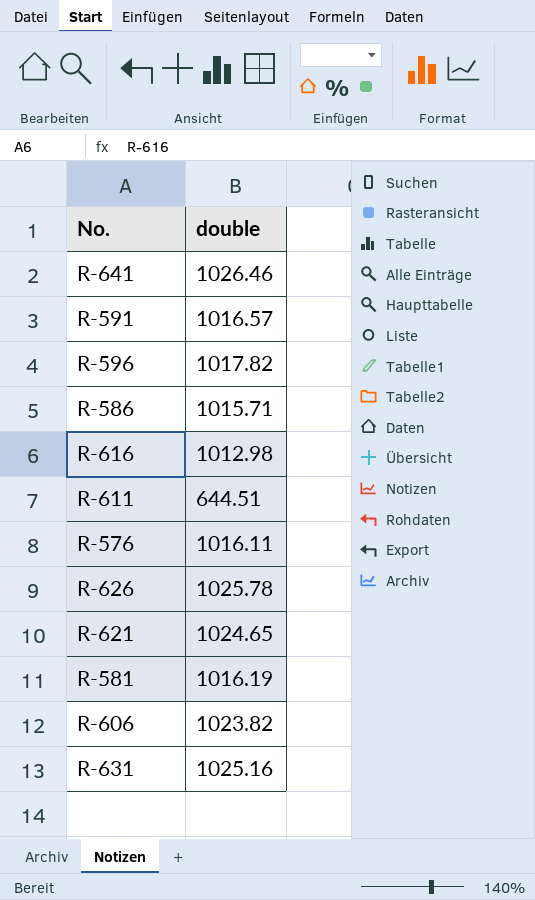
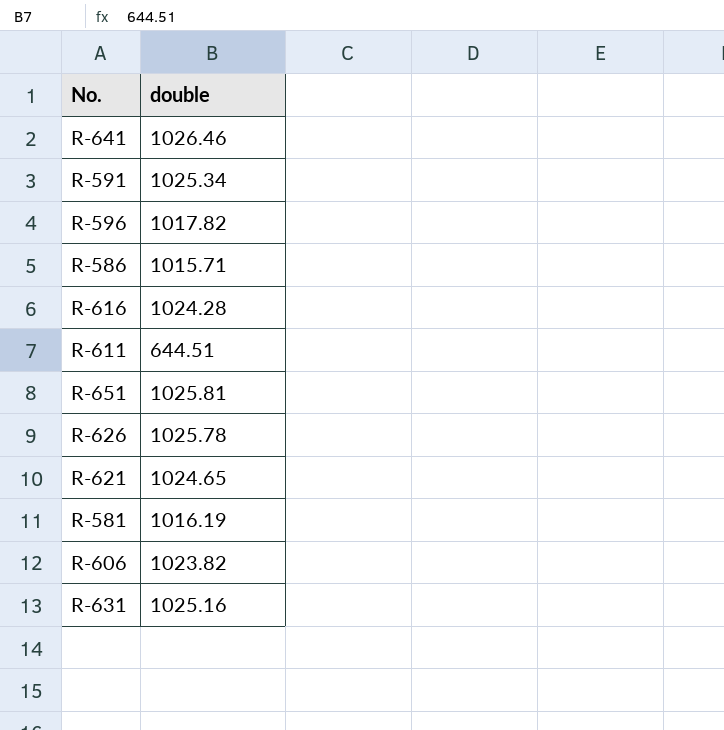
row R-576: 1016.11 -> none
R-591 | double: 1016.57 -> 1025.34
R-616 | double: 1012.98 -> 1024.28
row R-651: none -> 1025.81

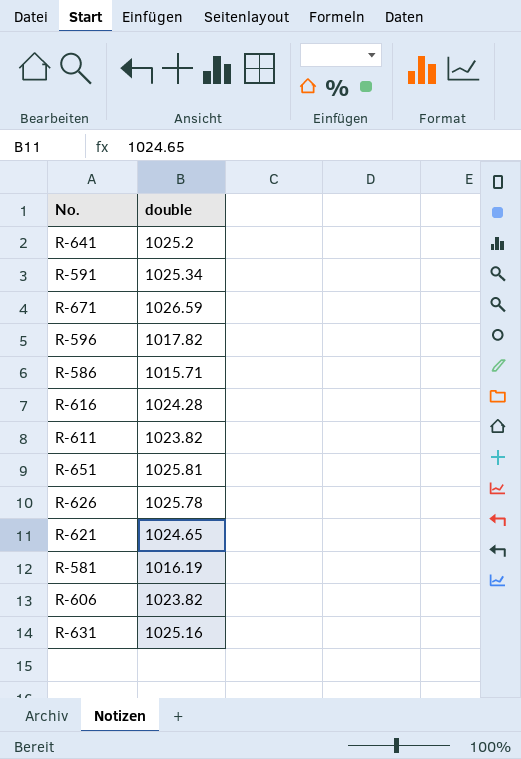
R-641 | double: 1026.46 -> 1025.2
row R-671: none -> 1026.59
R-611 | double: 644.51 -> 1023.82

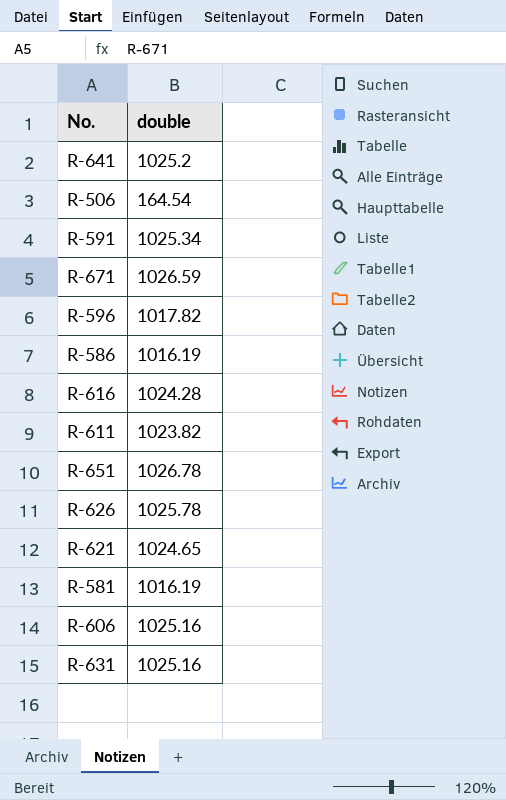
row R-506: none -> 164.54
R-586 | double: 1015.71 -> 1016.19
R-651 | double: 1025.81 -> 1026.78
R-606 | double: 1023.82 -> 1025.16

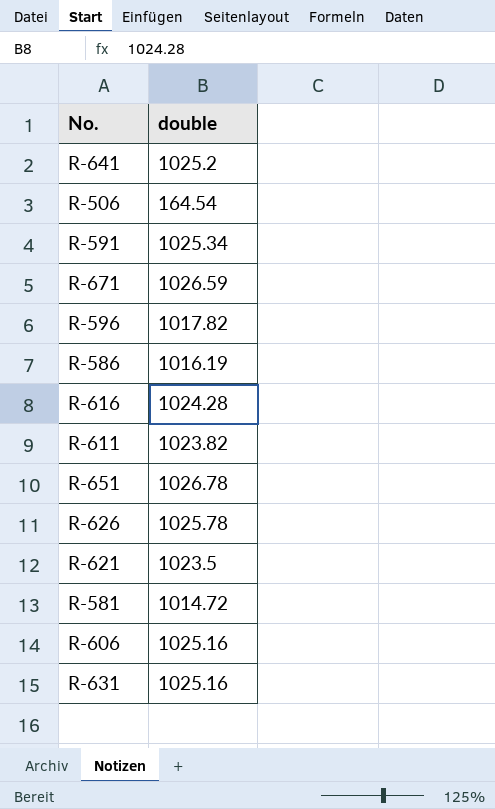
R-621 | double: 1024.65 -> 1023.5
R-581 | double: 1016.19 -> 1014.72

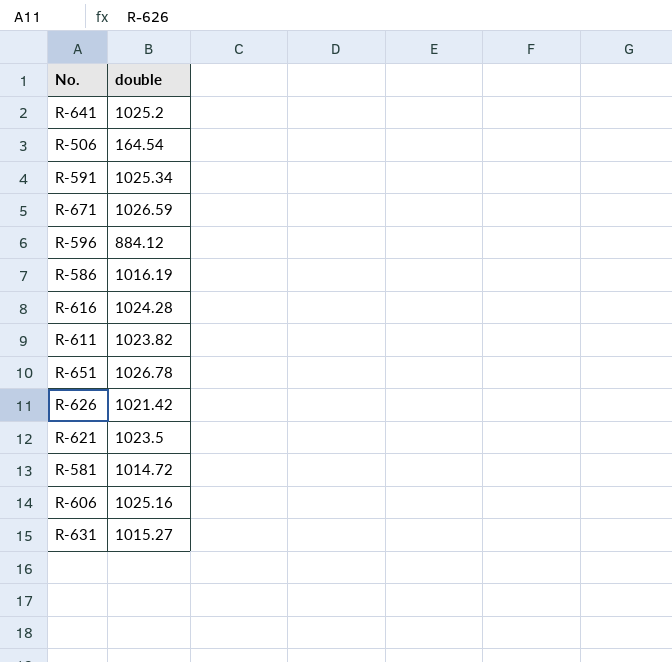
R-596 | double: 1017.82 -> 884.12
R-626 | double: 1025.78 -> 1021.42
R-631 | double: 1025.16 -> 1015.27

